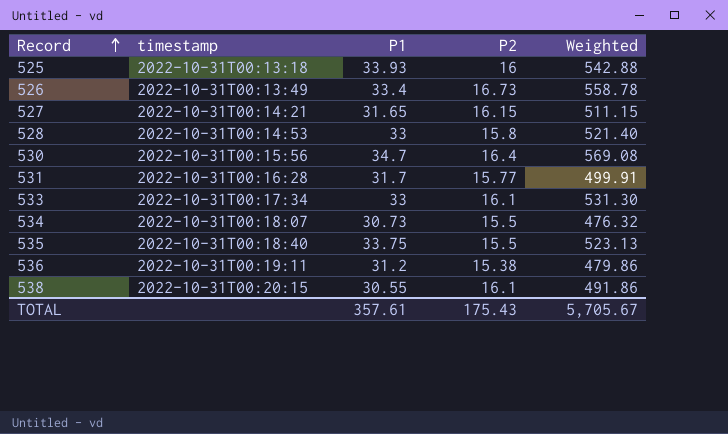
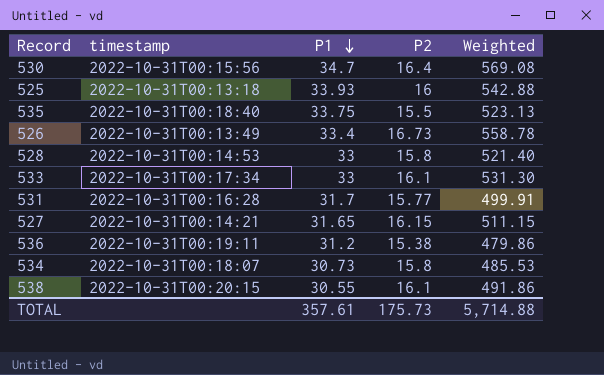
row order: Record ascending -> P1 descending
534 | P2: 15.5 -> 15.8
534 | Weighted: 476.32 -> 485.53
TOTAL | P2: 175.43 -> 175.73
TOTAL | Weighted: 5,705.67 -> 5,714.88

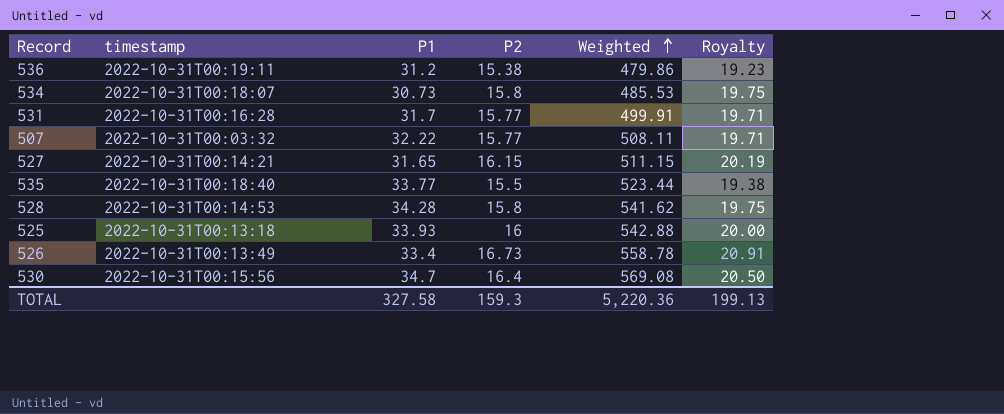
row order: P1 descending -> Weighted ascending
column Royalty | formula: none -> [P2] * 1.25
row 533: 2022-10-31T00:17:34 | 33 | 16.1 | 531.30 -> none
row 538: 2022-10-31T00:20:15 | 30.55 | 16.1 | 491.86 -> none
row 507: none -> 2022-10-31T00:03:32 | 32.22 | 15.77 | 508.11 | 19.71
535 | P1: 33.75 -> 33.77
535 | Weighted: 523.13 -> 523.44
528 | P1: 33 -> 34.28
528 | Weighted: 521.40 -> 541.62
TOTAL | P1: 357.61 -> 327.58
TOTAL | P2: 175.73 -> 159.3
TOTAL | Weighted: 5,714.88 -> 5,220.36

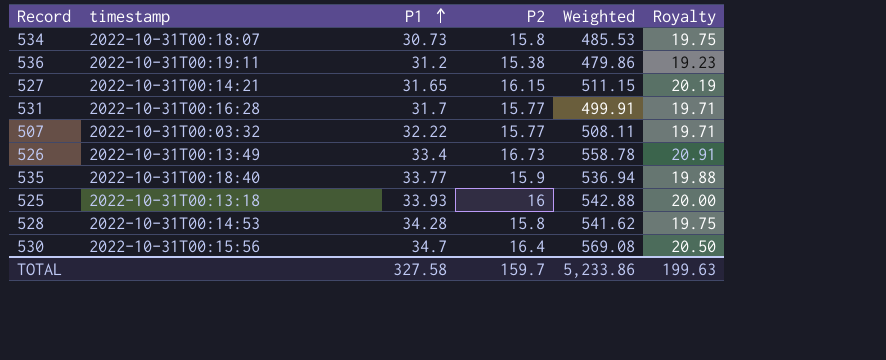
row order: Weighted ascending -> P1 ascending
535 | P2: 15.5 -> 15.9
535 | Weighted: 523.44 -> 536.94
535 | Royalty: 19.38 -> 19.88
TOTAL | P2: 159.3 -> 159.7
TOTAL | Weighted: 5,220.36 -> 5,233.86
TOTAL | Royalty: 199.13 -> 199.63

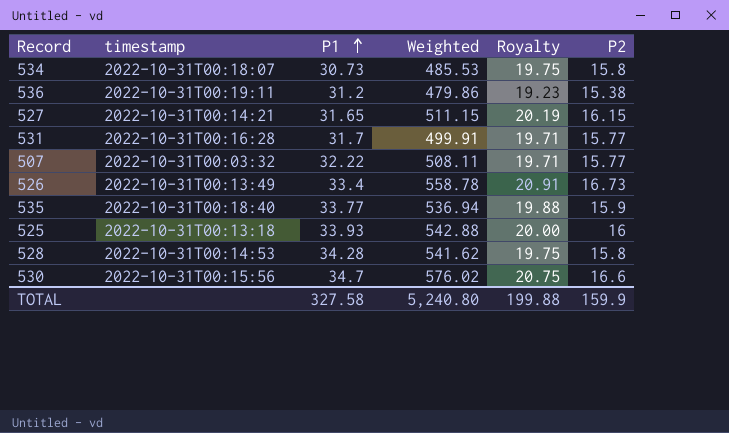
column P2 | position: 4 -> 6
530 | Weighted: 569.08 -> 576.02
530 | Royalty: 20.50 -> 20.75
530 | P2: 16.4 -> 16.6
TOTAL | Weighted: 5,233.86 -> 5,240.80
TOTAL | Royalty: 199.63 -> 199.88
TOTAL | P2: 159.7 -> 159.9

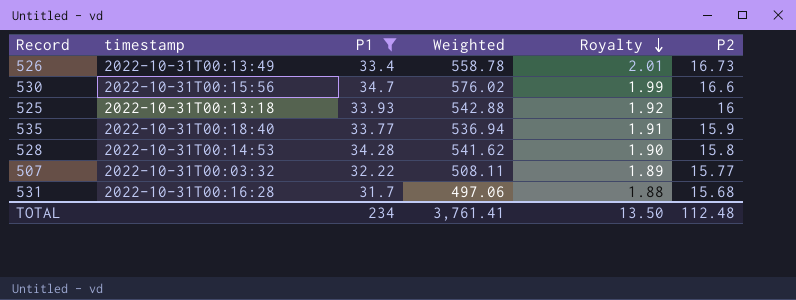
filter: none -> P1 >= 31.7
row order: P1 ascending -> Royalty descending
column Royalty | formula: [P2] * 1.25 -> [P2] * 0.12
531 | Weighted: 499.91 -> 497.06
531 | P2: 15.77 -> 15.68
TOTAL | P1: 327.58 -> 234
TOTAL | Weighted: 5,240.80 -> 3,761.41
TOTAL | Royalty: 199.88 -> 13.50
TOTAL | P2: 159.9 -> 112.48

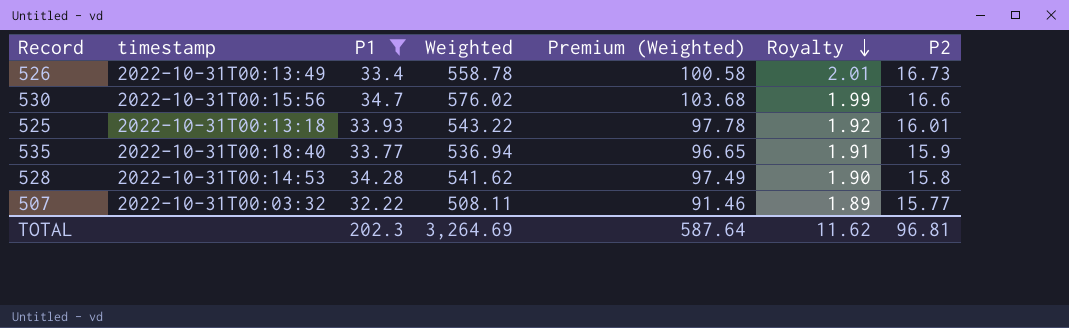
column Premium (Weighted) | formula: none -> [Weighted] * 0.18
row 531: 2022-10-31T00:16:28 | 31.7 | 497.06 | 1.88 | 15.68 -> none
525 | Weighted: 542.88 -> 543.22
525 | P2: 16 -> 16.01
TOTAL | P1: 234 -> 202.3
TOTAL | Weighted: 3,761.41 -> 3,264.69
TOTAL | Royalty: 13.50 -> 11.62
TOTAL | P2: 112.48 -> 96.81

